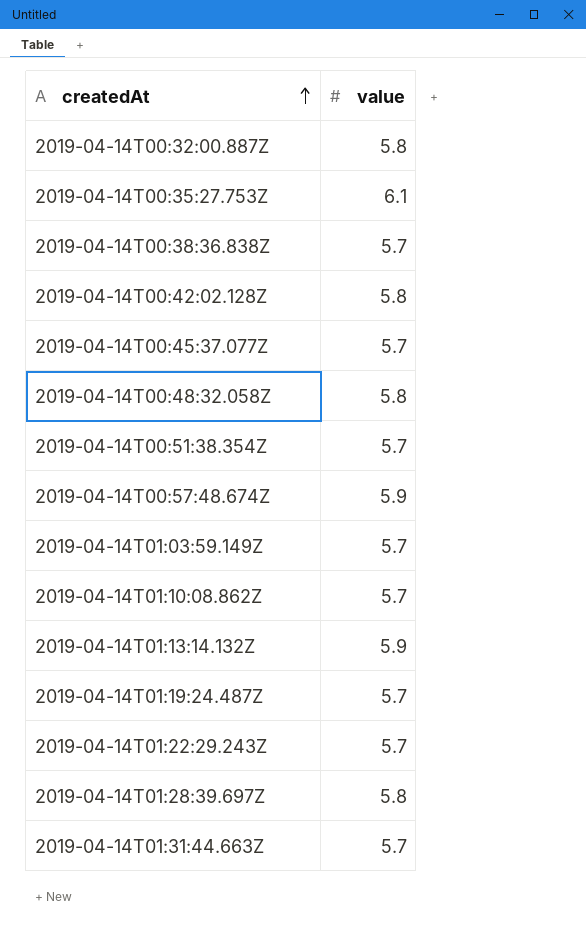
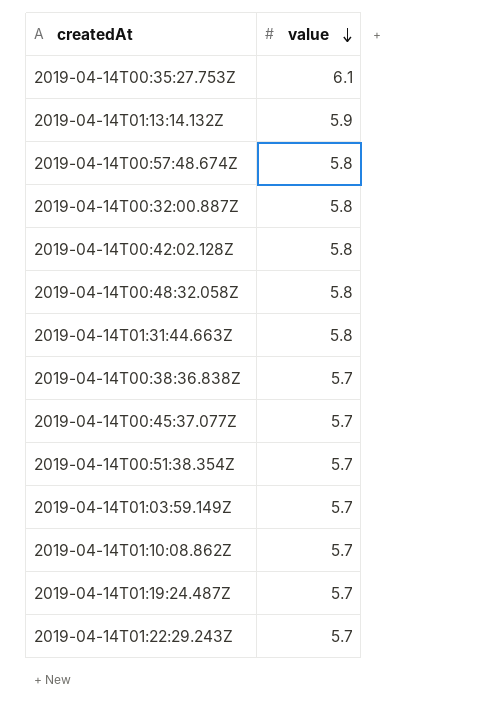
row order: createdAt ascending -> value descending
row 2019-04-14T01:28:39.697Z: 5.8 -> none
2019-04-14T00:57:48.674Z | value: 5.9 -> 5.8
2019-04-14T01:31:44.663Z | value: 5.7 -> 5.8

